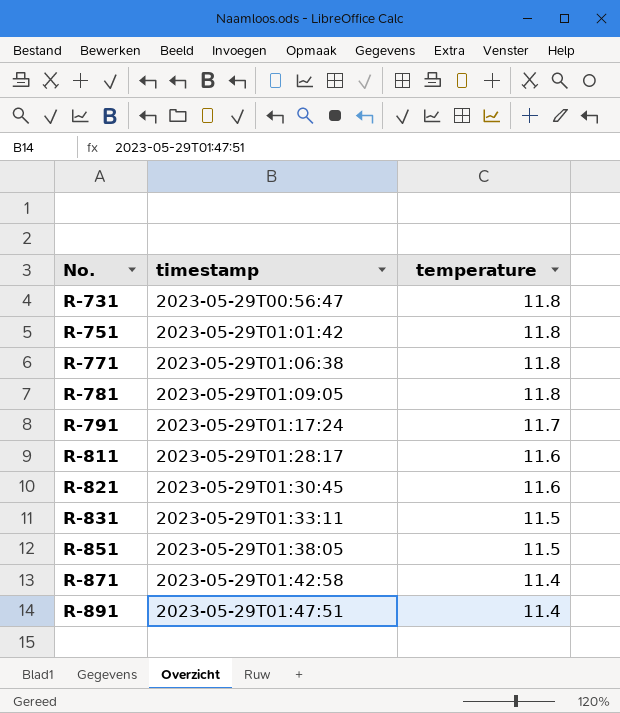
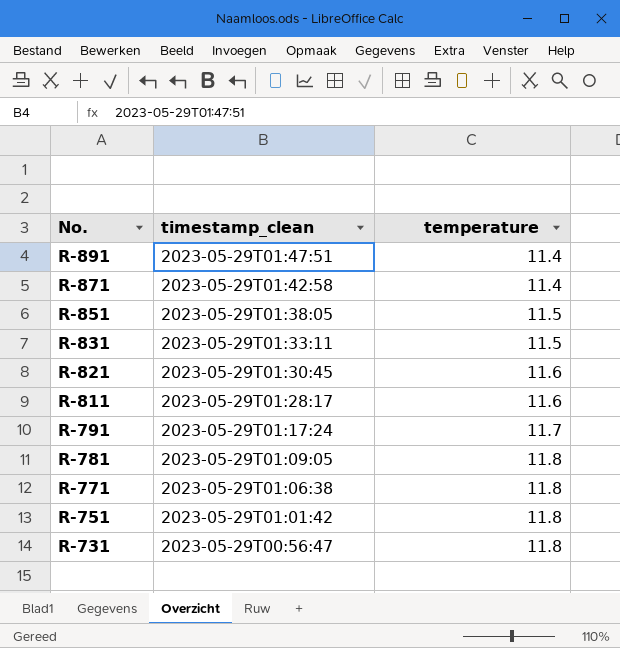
row order: No. ascending -> No. descending
column name: timestamp -> timestamp_clean

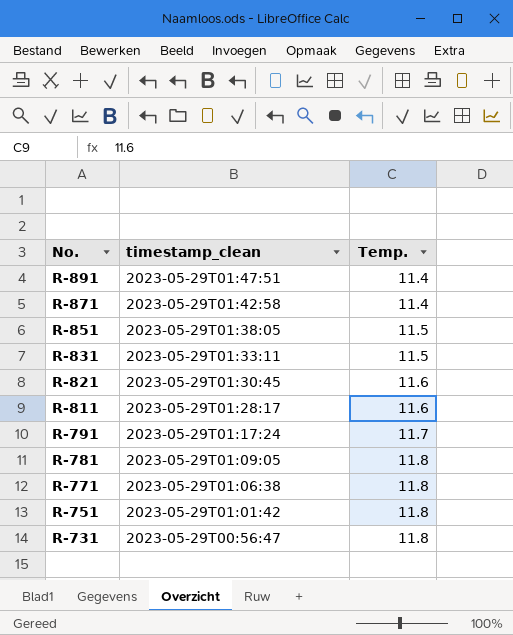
column name: temperature -> Temp.

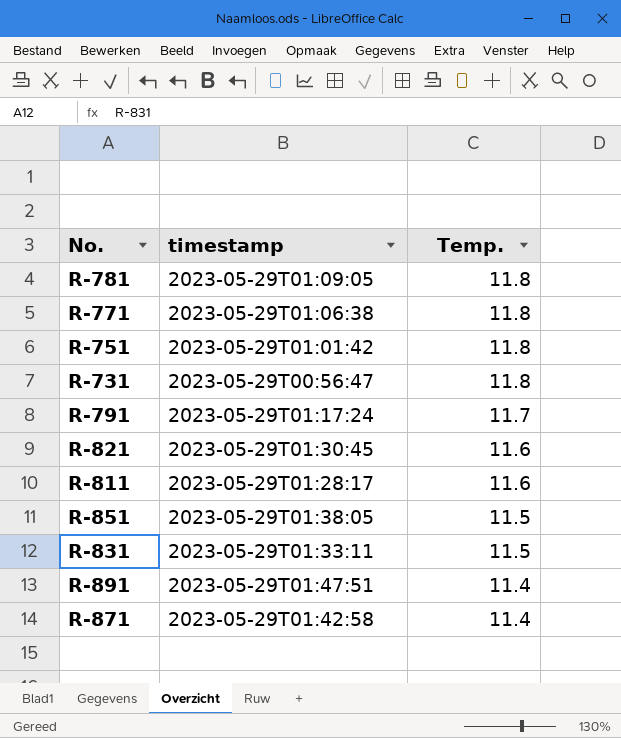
row order: No. descending -> Temp. descending
column name: timestamp_clean -> timestamp

